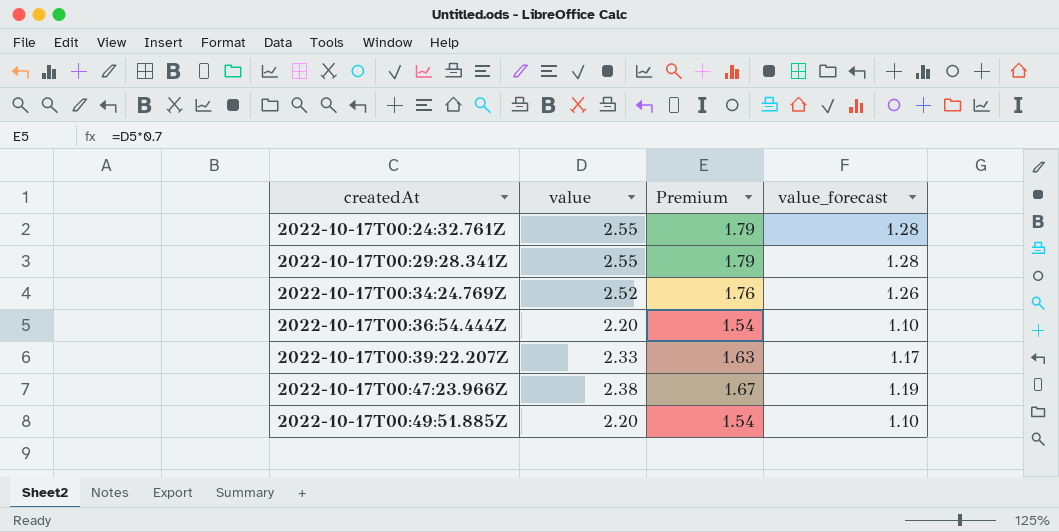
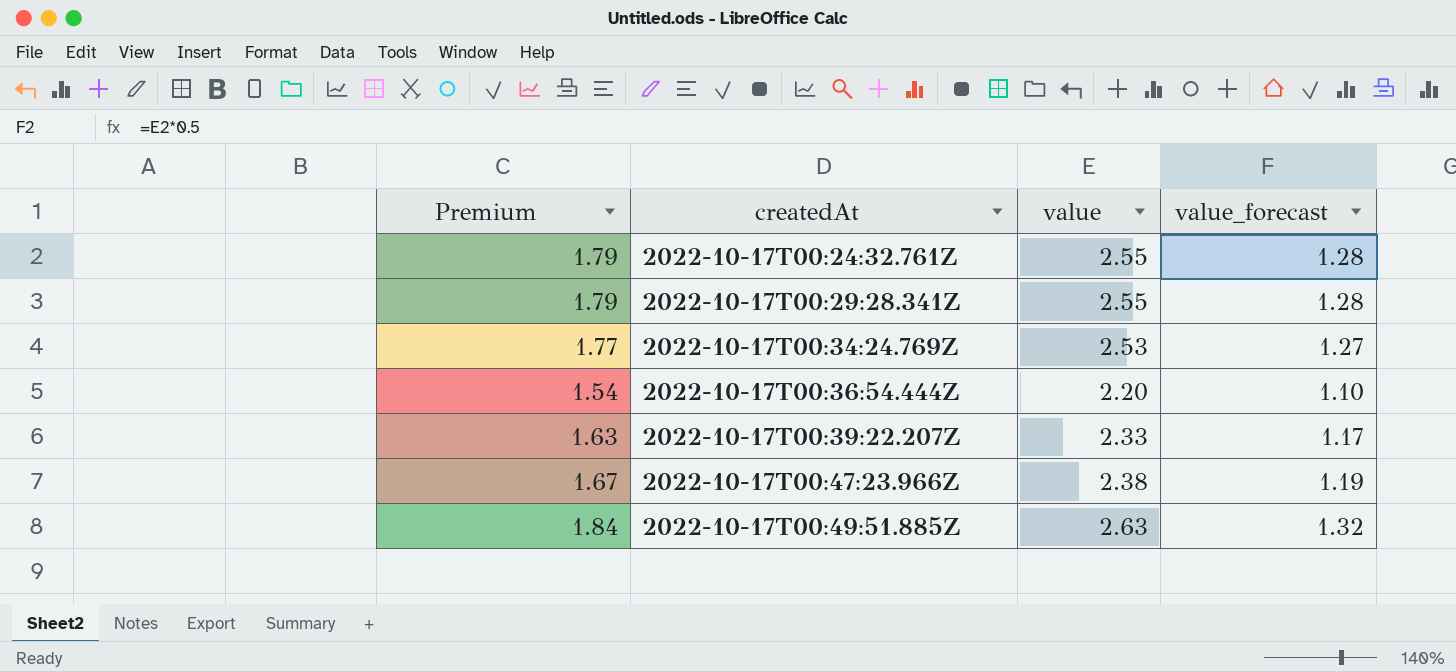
column Premium | position: 3 -> 1
2022-10-17T00:34:24.769Z | Premium: 1.76 -> 1.77
2022-10-17T00:34:24.769Z | value: 2.52 -> 2.53
2022-10-17T00:34:24.769Z | value_forecast: 1.26 -> 1.27
2022-10-17T00:49:51.885Z | Premium: 1.54 -> 1.84
2022-10-17T00:49:51.885Z | value: 2.20 -> 2.63
2022-10-17T00:49:51.885Z | value_forecast: 1.10 -> 1.32

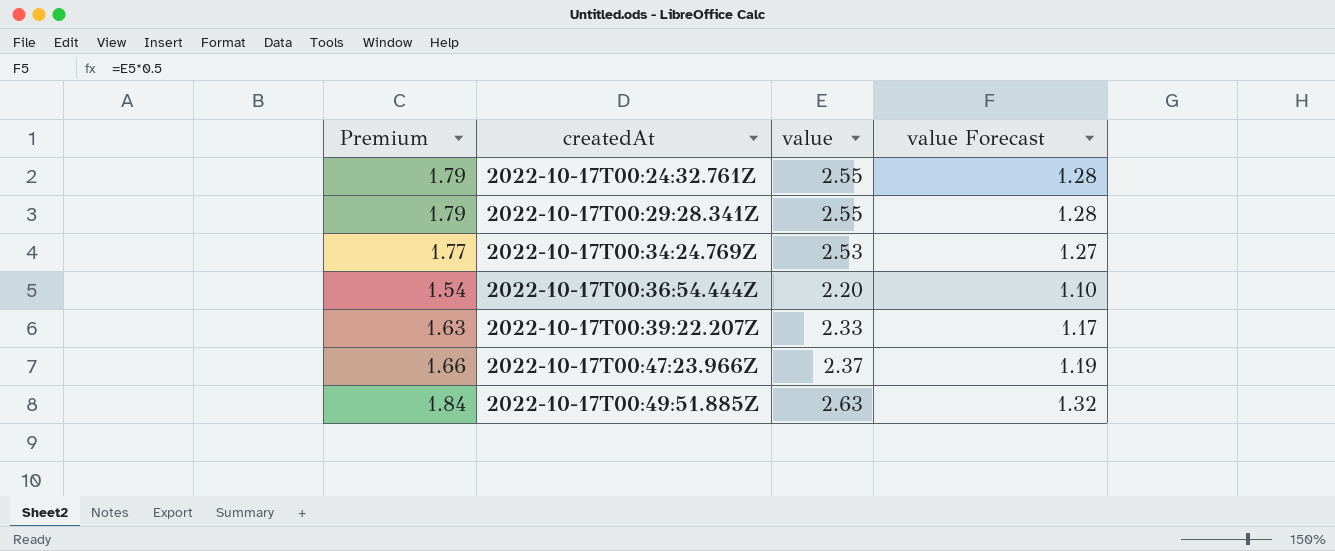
column name: value_forecast -> value Forecast
2022-10-17T00:47:23.966Z | Premium: 1.67 -> 1.66
2022-10-17T00:47:23.966Z | value: 2.38 -> 2.37

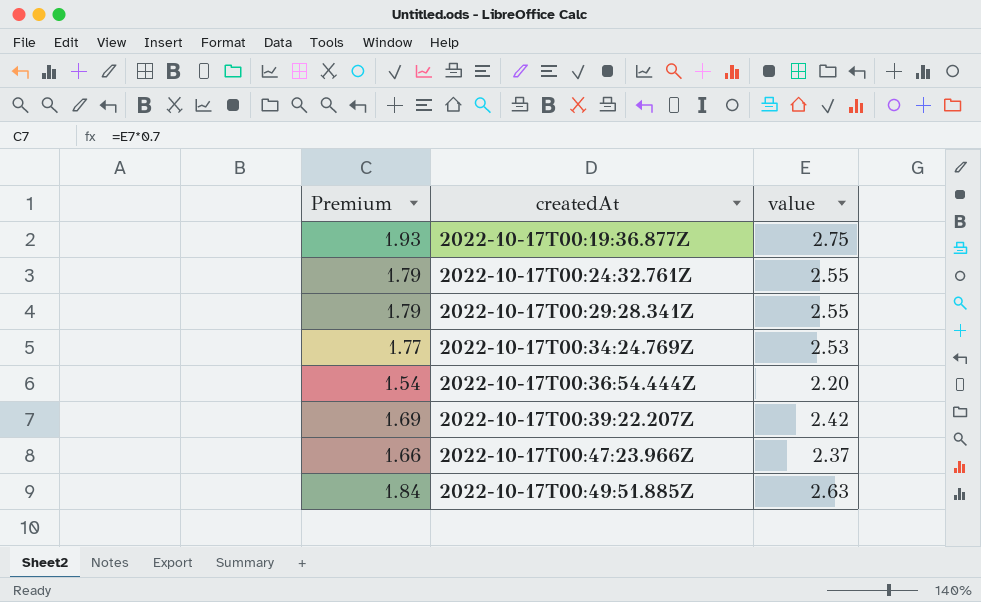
column value Forecast | formula: [value] * 0.5 -> none
row 2022-10-17T00:19:36.877Z: none -> 1.93 | 2.75
2022-10-17T00:39:22.207Z | Premium: 1.63 -> 1.69
2022-10-17T00:39:22.207Z | value: 2.33 -> 2.42

